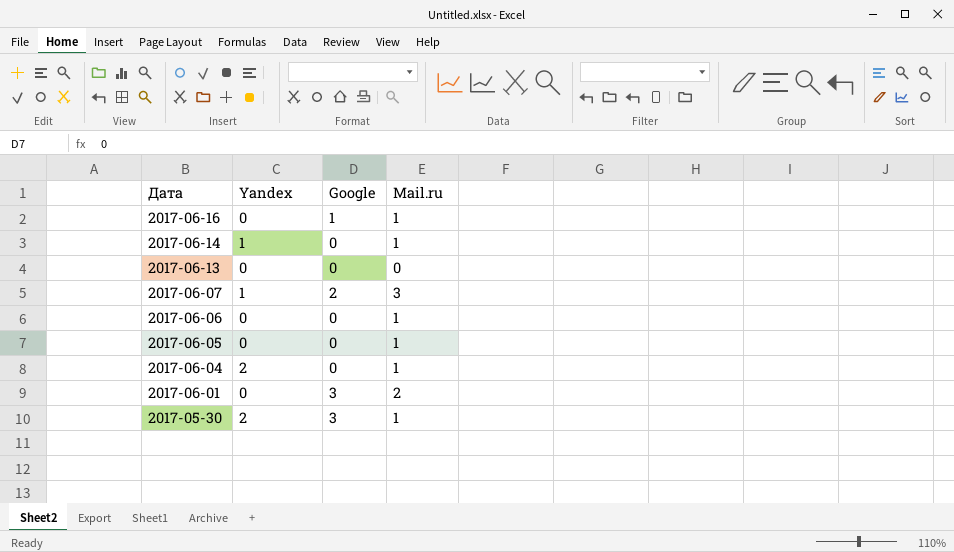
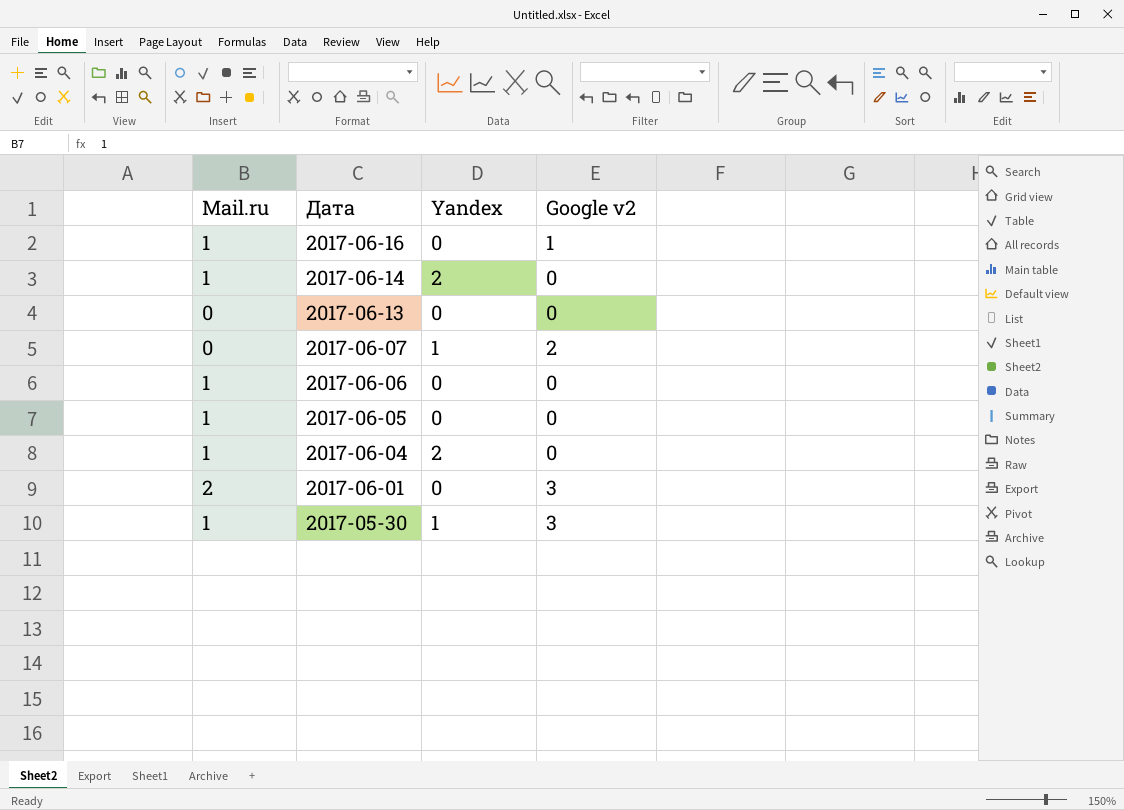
column Mail.ru | position: 4 -> 1
column name: Google -> Google v2
2017-06-14 | Yandex: 1 -> 2
2017-06-07 | Mail.ru: 3 -> 0
2017-05-30 | Yandex: 2 -> 1

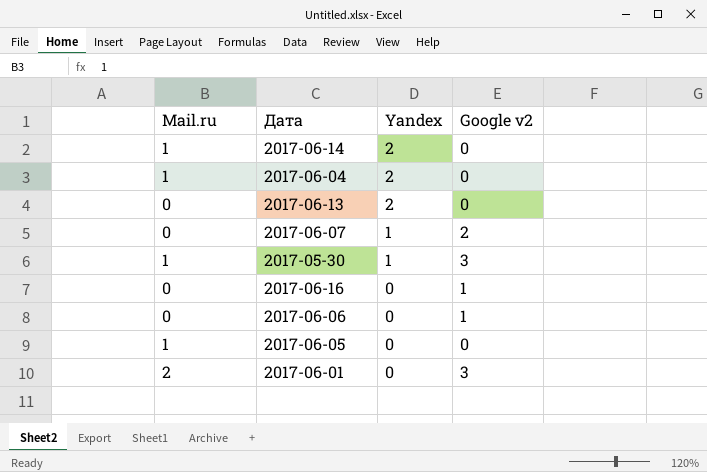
row order: Дата descending -> Yandex descending
2017-06-13 | Yandex: 0 -> 2
2017-06-16 | Mail.ru: 1 -> 0
2017-06-06 | Mail.ru: 1 -> 0
2017-06-06 | Google v2: 0 -> 1

